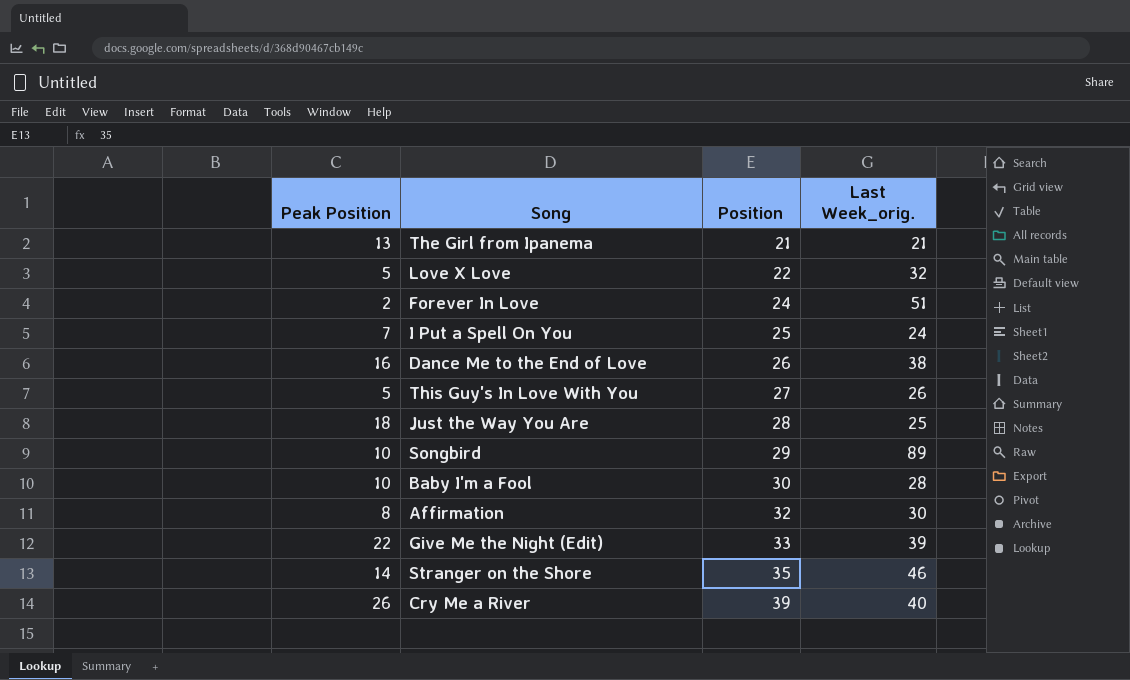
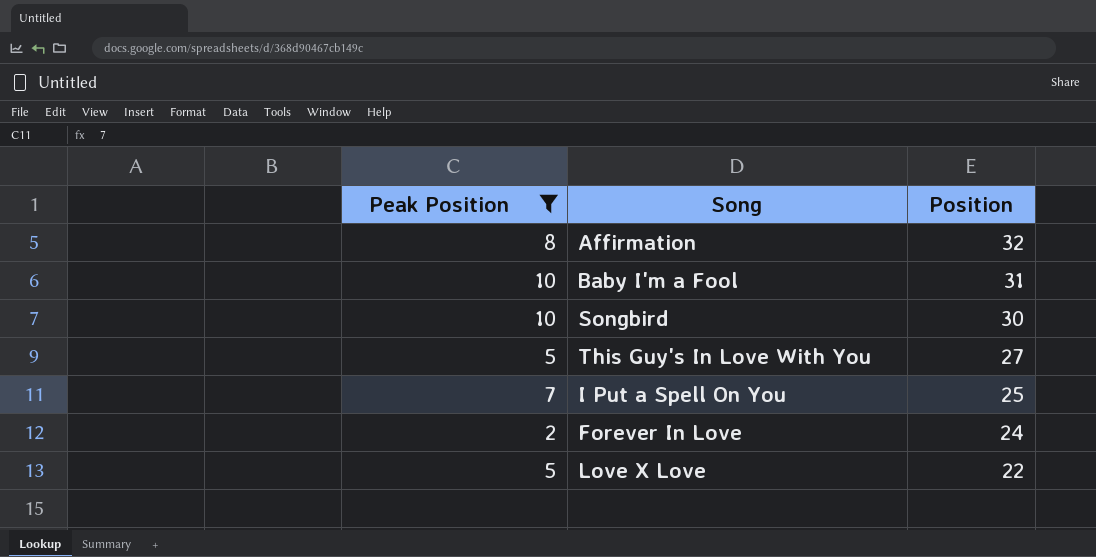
filter: none -> Peak Position <= 10
row order: Position ascending -> Position descending
column Last Week_orig. | position: 4 -> none
Baby I'm a Fool | Position: 30 -> 31
Songbird | Position: 29 -> 30

